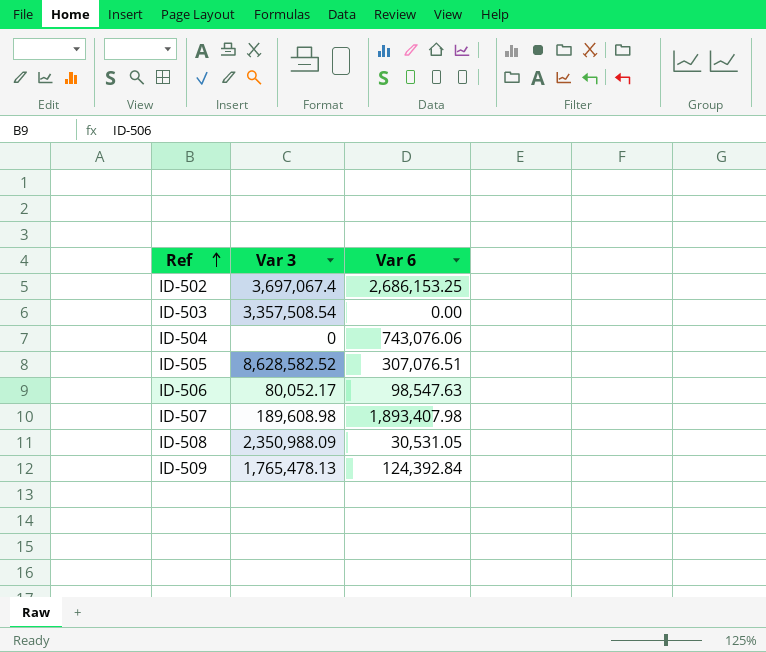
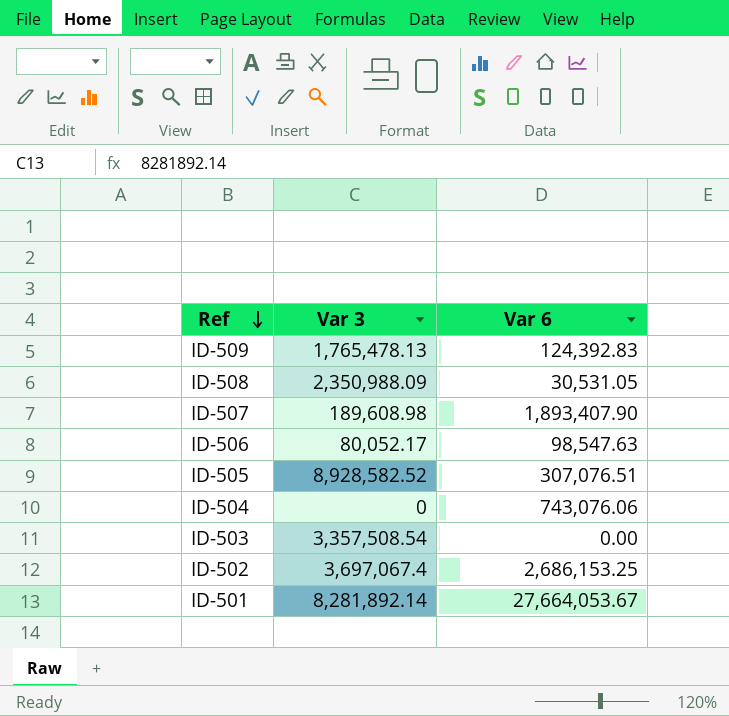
row order: Ref ascending -> Ref descending
ID-509 | Var 6: 124,392.84 -> 124,392.83
ID-507 | Var 6: 1,893,407.98 -> 1,893,407.90
ID-505 | Var 3: 8,628,582.52 -> 8,928,582.52
row ID-501: none -> 8,281,892.14 | 27,664,053.67

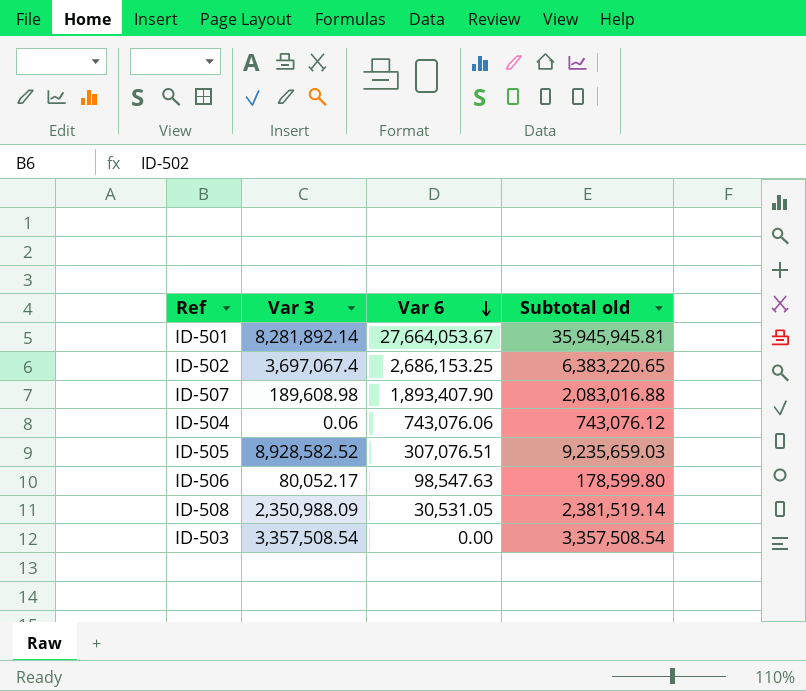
row order: Ref descending -> Var 6 descending
column Subtotal old | formula: none -> [Var 3] + [Var 6]
row ID-509: 1,765,478.13 | 124,392.83 -> none
ID-504 | Var 3: 0 -> 0.06

